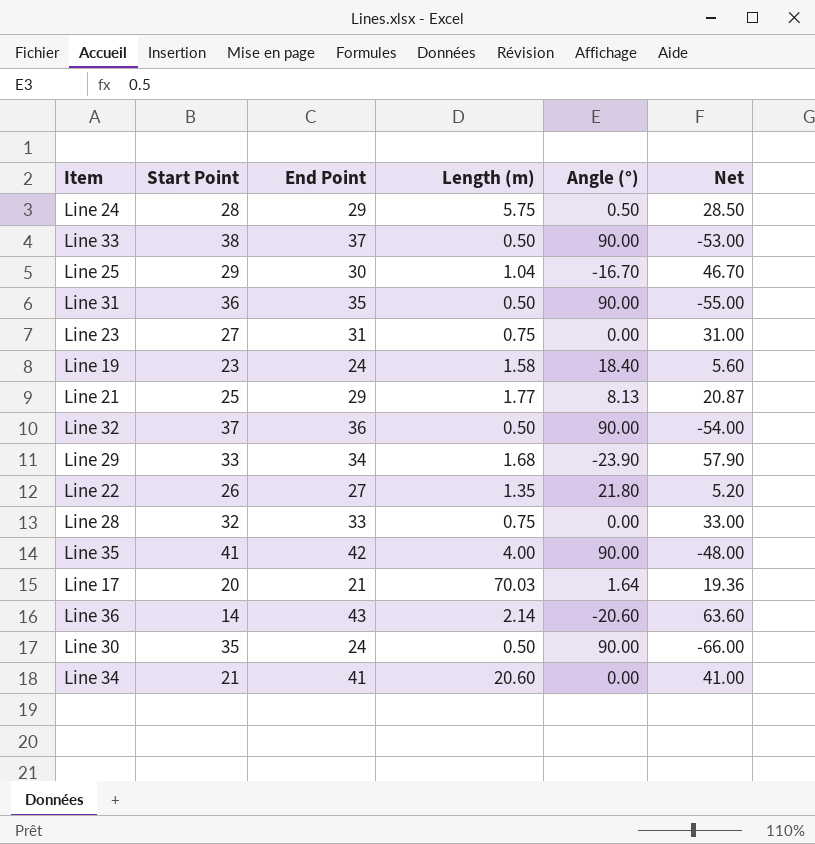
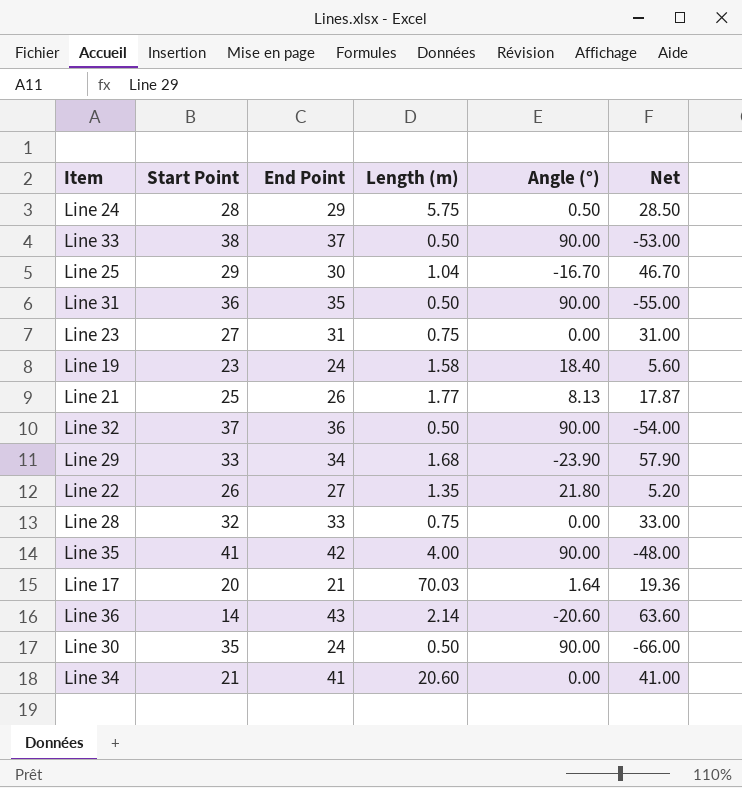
Line 21 | End Point: 29 -> 26
Line 21 | Net: 20.87 -> 17.87

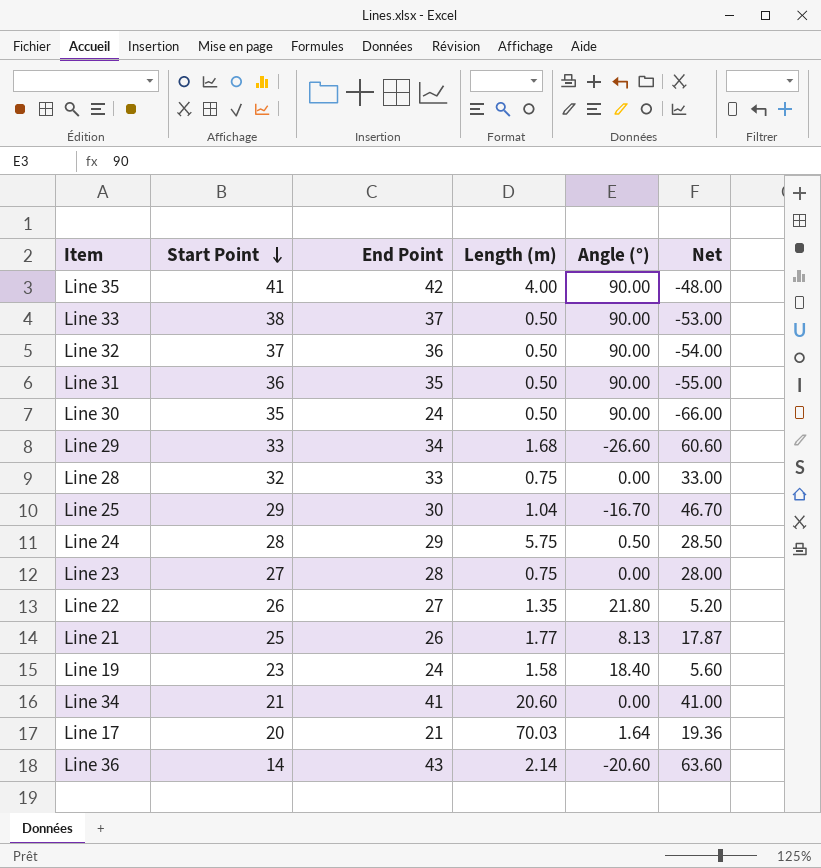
row order: none -> Start Point descending
Line 29 | Angle (°): -23.90 -> -26.60
Line 29 | Net: 57.90 -> 60.60
Line 23 | End Point: 31 -> 28
Line 23 | Net: 31.00 -> 28.00

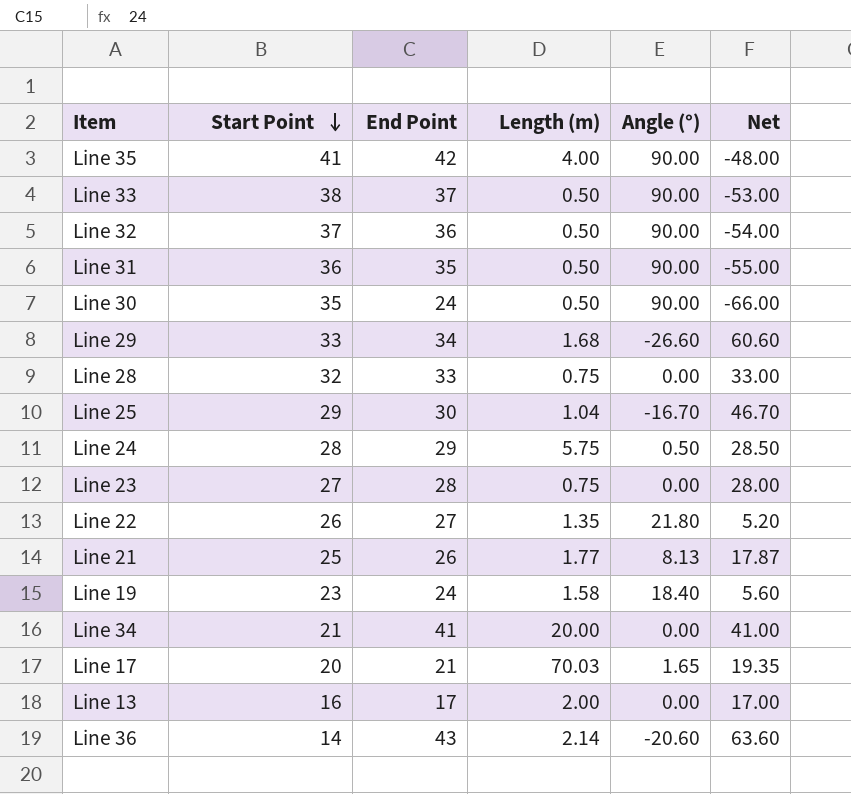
Line 34 | Length (m): 20.60 -> 20.00
Line 17 | Angle (°): 1.64 -> 1.65
Line 17 | Net: 19.36 -> 19.35
row Line 13: none -> 16 | 17 | 2.00 | 0.00 | 17.00

